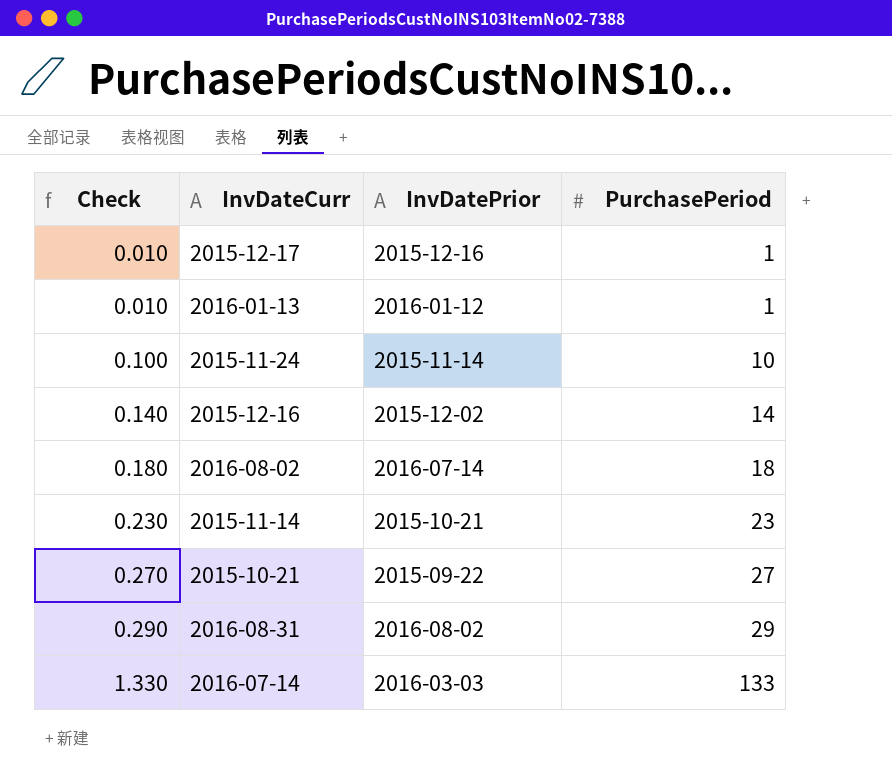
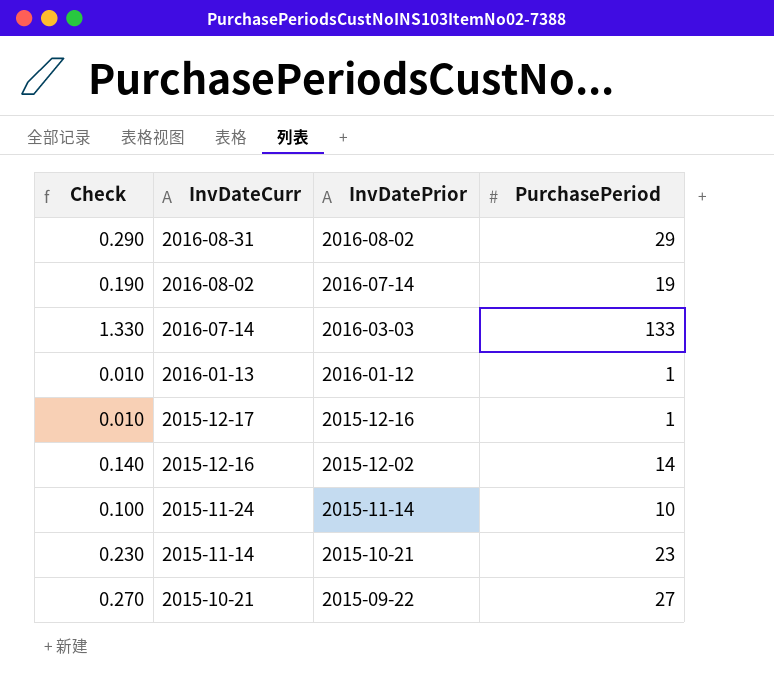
row order: Check ascending -> InvDateCurr descending
2016-08-02 | Check: 0.180 -> 0.190
2016-08-02 | PurchasePeriod: 18 -> 19

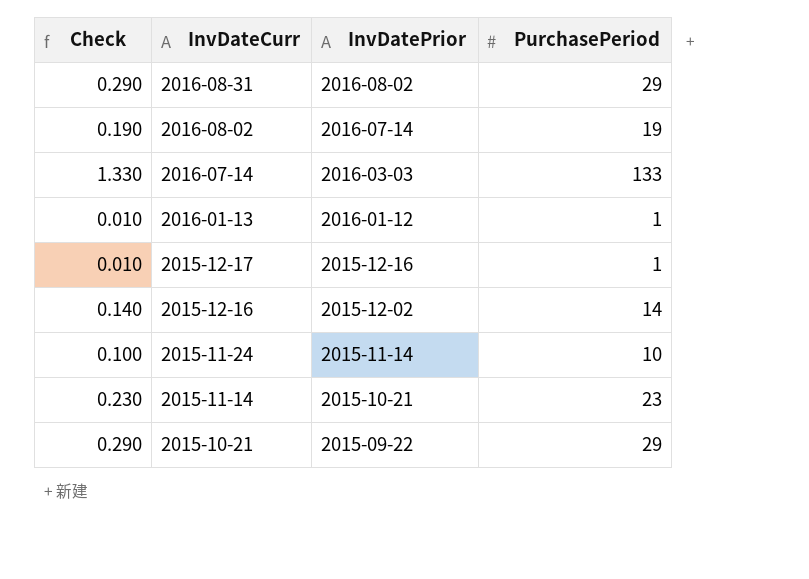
2015-10-21 | Check: 0.270 -> 0.290
2015-10-21 | PurchasePeriod: 27 -> 29

